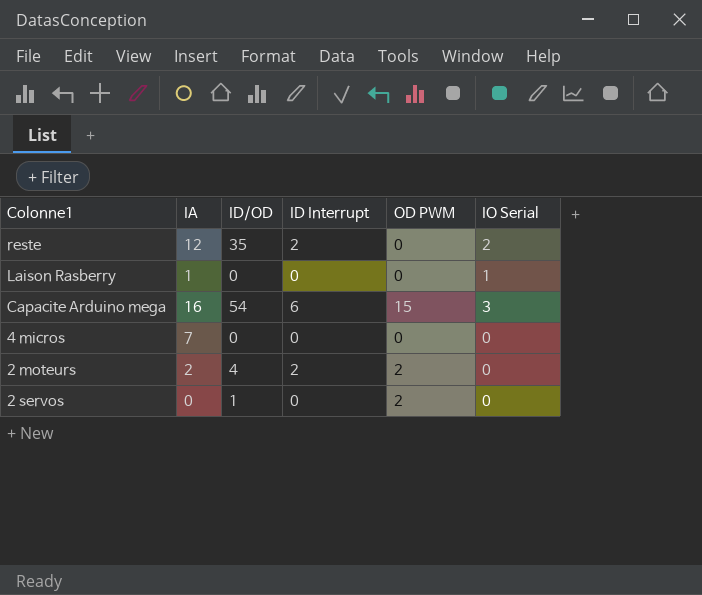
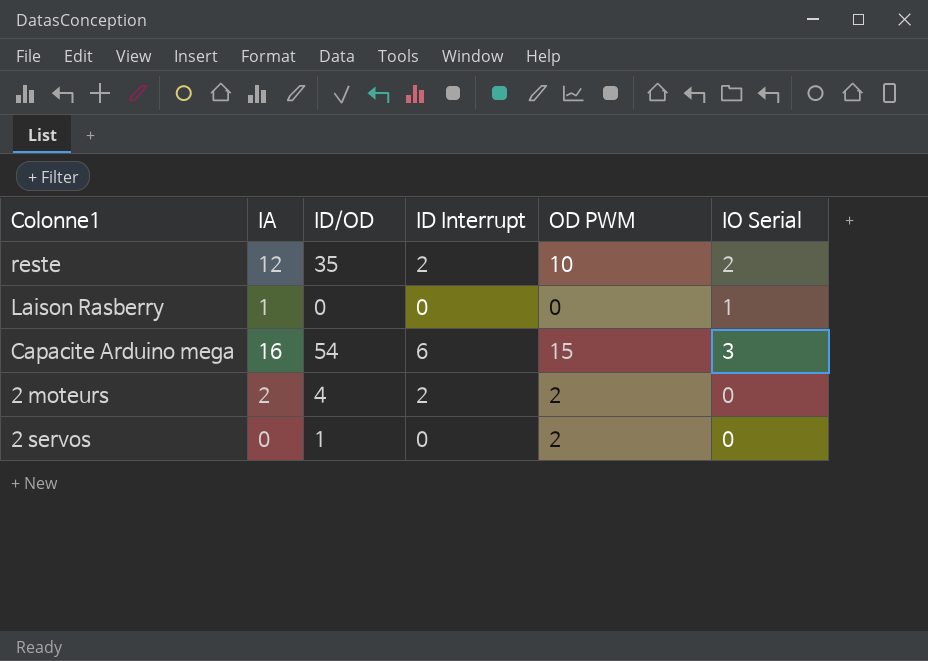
row 4 micros: 7 | 0 | 0 | 0 | 0 -> none
reste | OD PWM: 0 -> 10

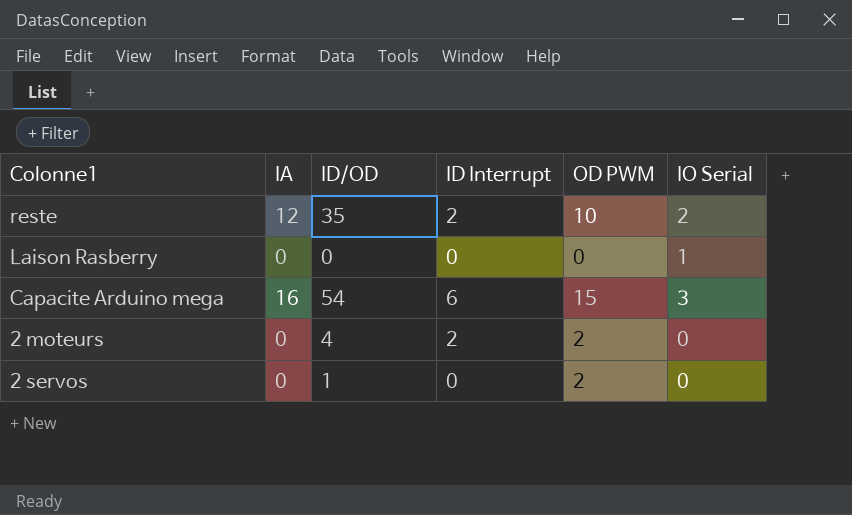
Laison Rasberry | IA: 1 -> 0
2 moteurs | IA: 2 -> 0

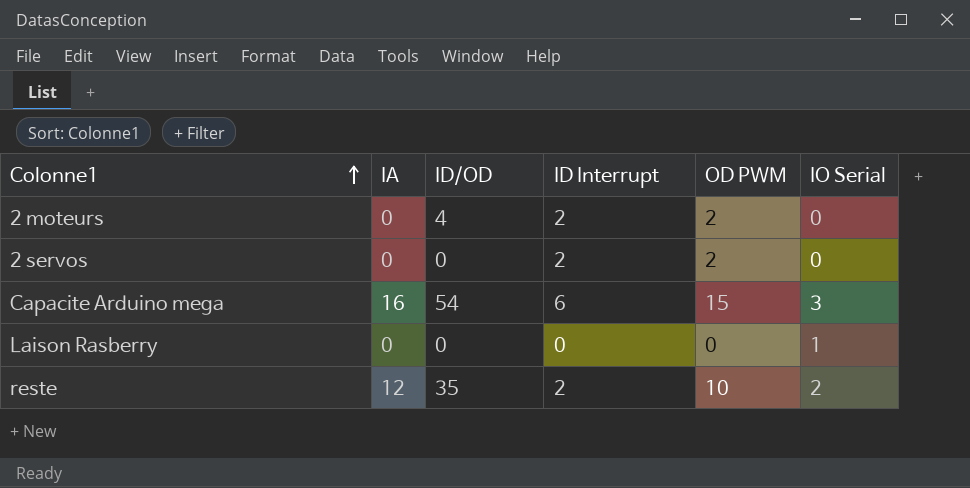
row order: none -> Colonne1 ascending
2 servos | ID/OD: 1 -> 0
2 servos | ID Interrupt: 0 -> 2

